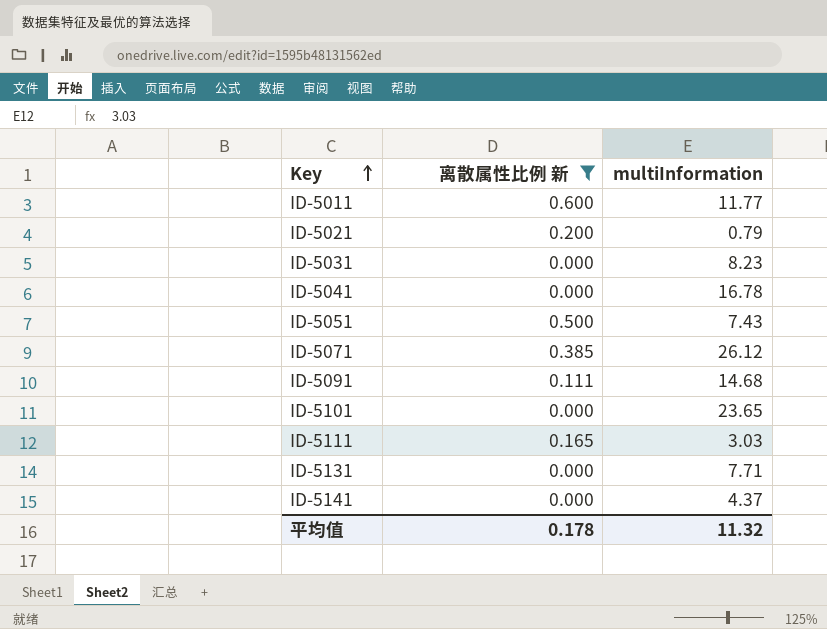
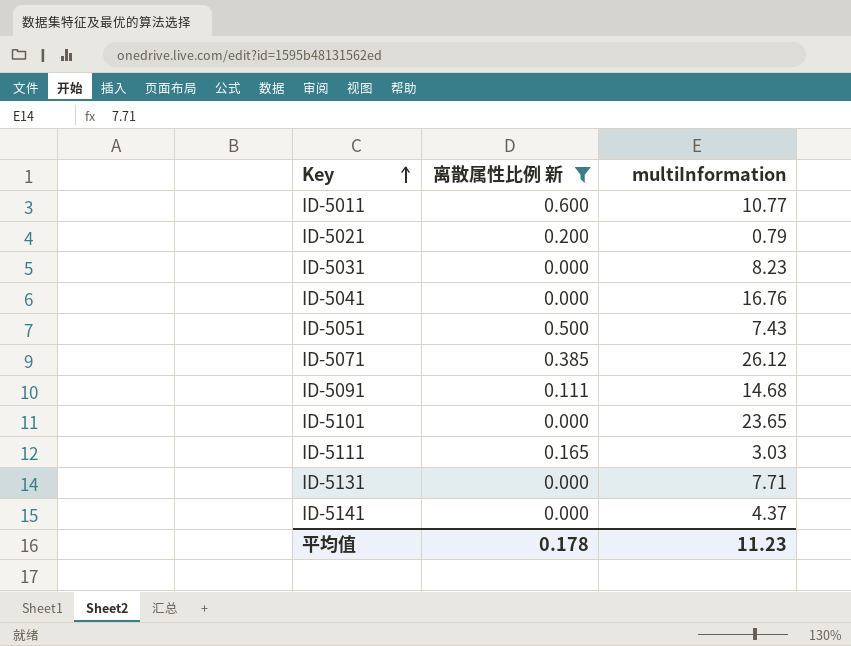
ID-5011 | multiInformation: 11.77 -> 10.77
ID-5041 | multiInformation: 16.78 -> 16.76
平均值 | multiInformation: 11.32 -> 11.23

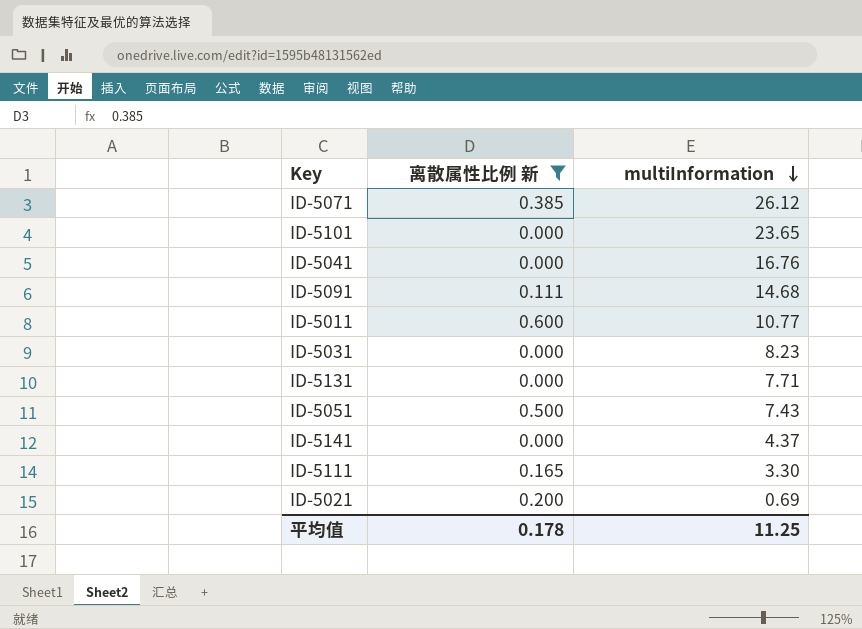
row order: Key ascending -> multiInformation descending
ID-5111 | multiInformation: 3.03 -> 3.30
ID-5021 | multiInformation: 0.79 -> 0.69
平均值 | multiInformation: 11.23 -> 11.25

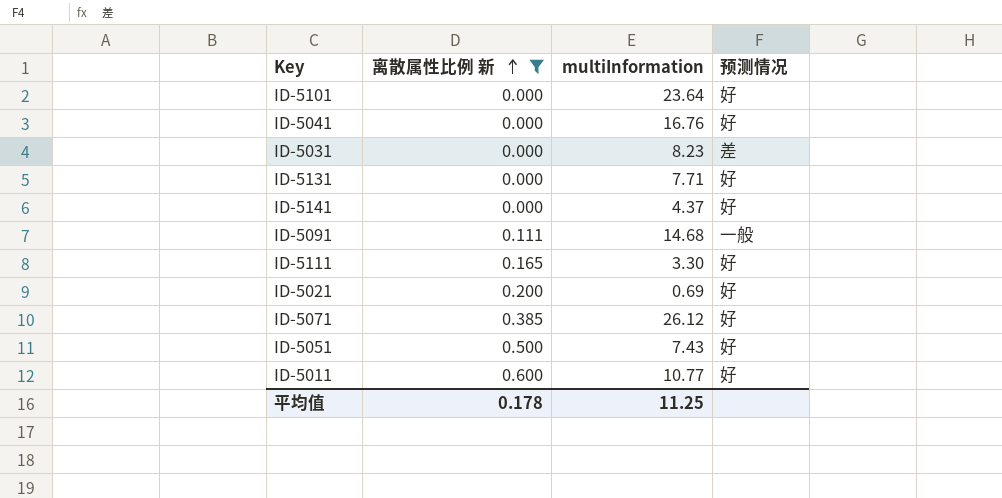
row order: multiInformation descending -> 离散属性比例 新 ascending
column 预测情况 | position: none -> 4
ID-5101 | multiInformation: 23.65 -> 23.64

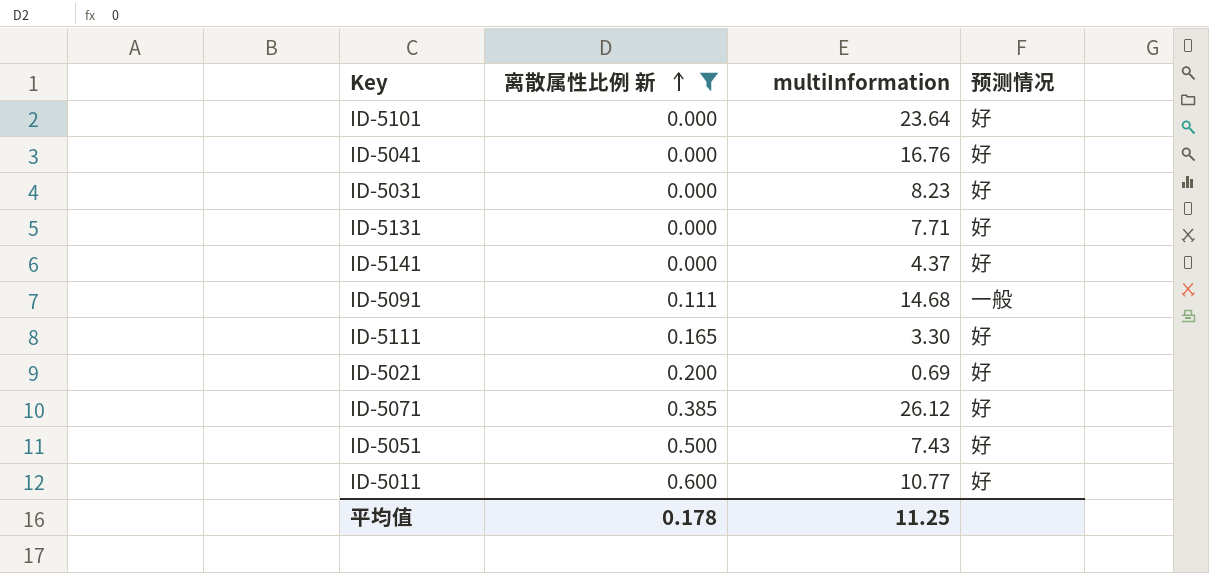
ID-5031 | 预测情况: 差 -> 好

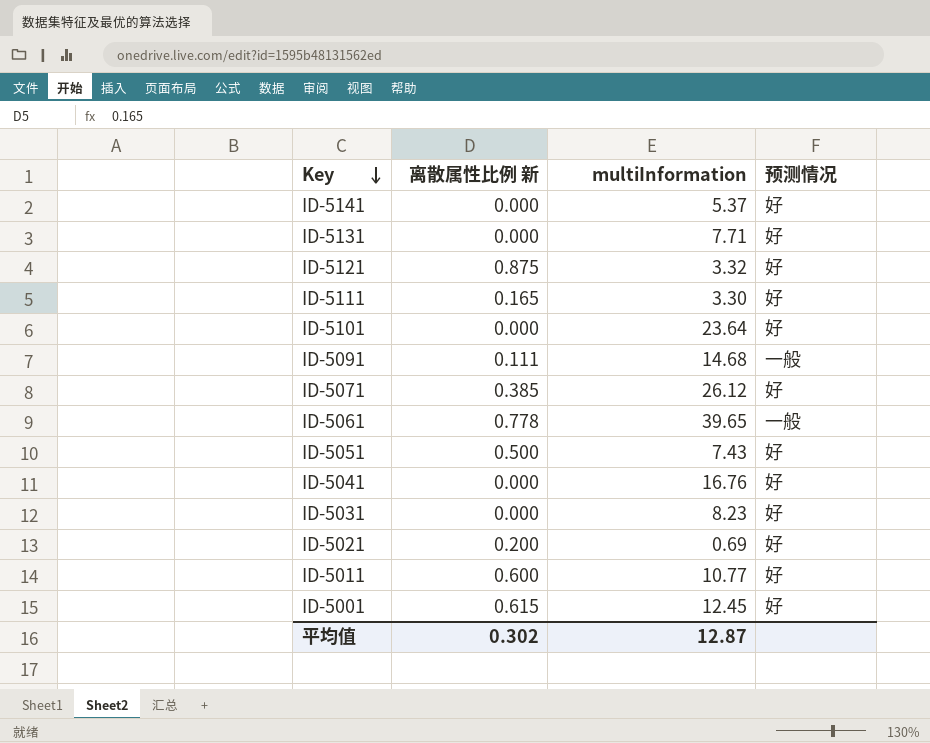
filter: 离散属性比例 新 <= 0.600 -> none
row order: 离散属性比例 新 ascending -> Key descending
ID-5141 | multiInformation: 4.37 -> 5.37
平均值 | 离散属性比例 新: 0.178 -> 0.302
平均值 | multiInformation: 11.25 -> 12.87

